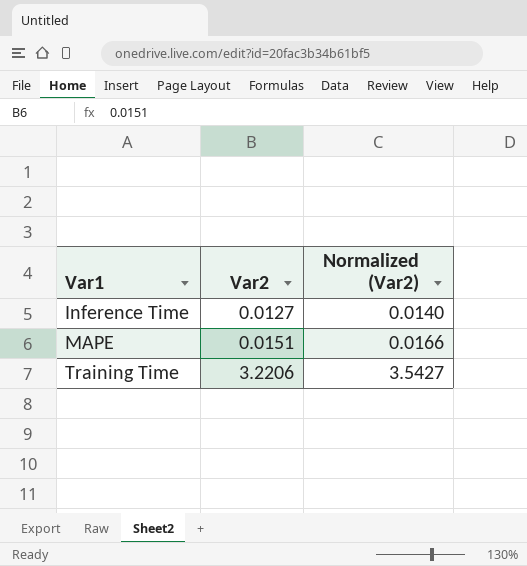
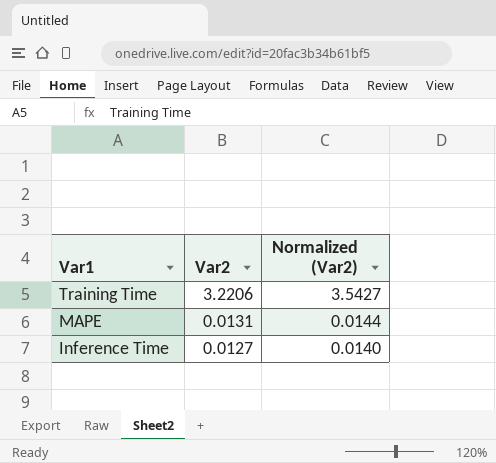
row order: Var1 ascending -> Var1 descending
MAPE | Var2: 0.0151 -> 0.0131
MAPE | Normalized (Var2): 0.0166 -> 0.0144

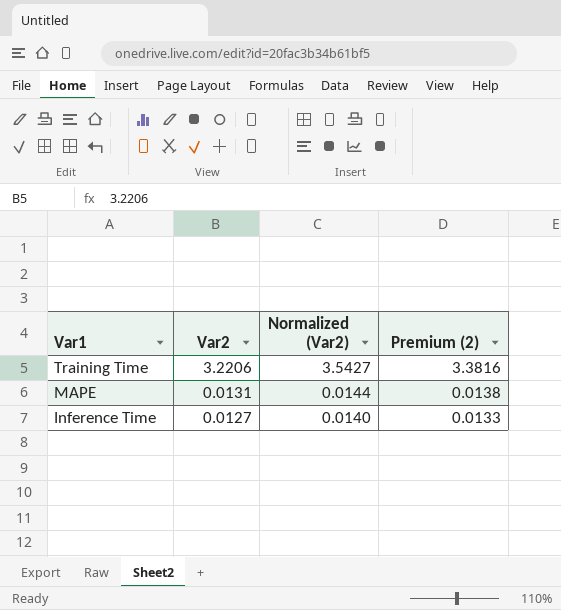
column Premium (2) | formula: none -> [Var2] * 1.05

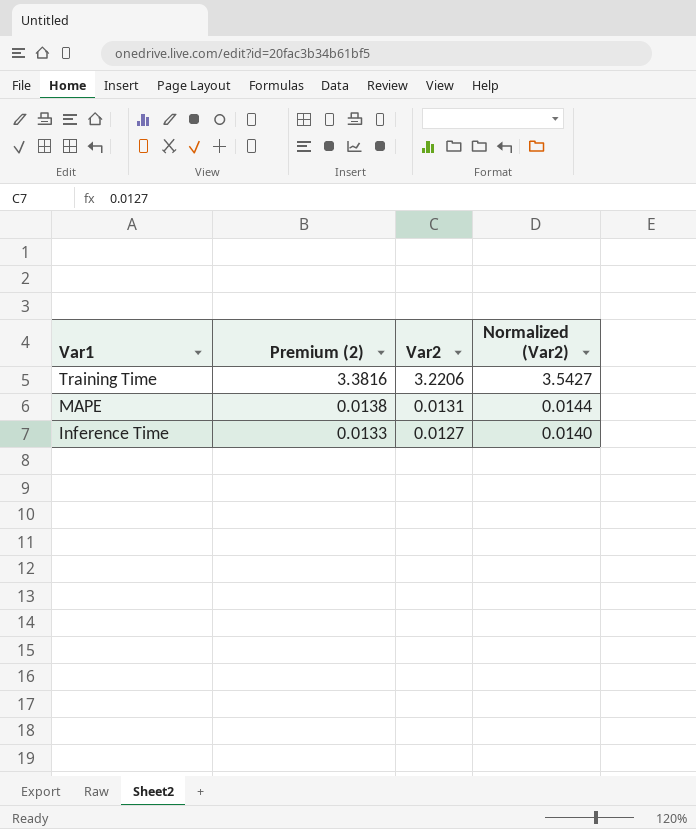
column Premium (2) | position: 4 -> 2

